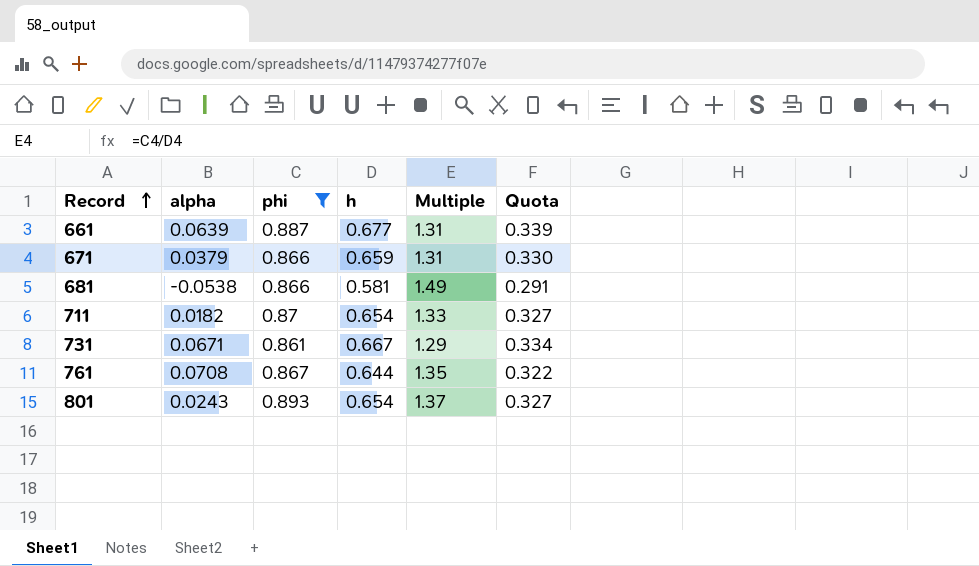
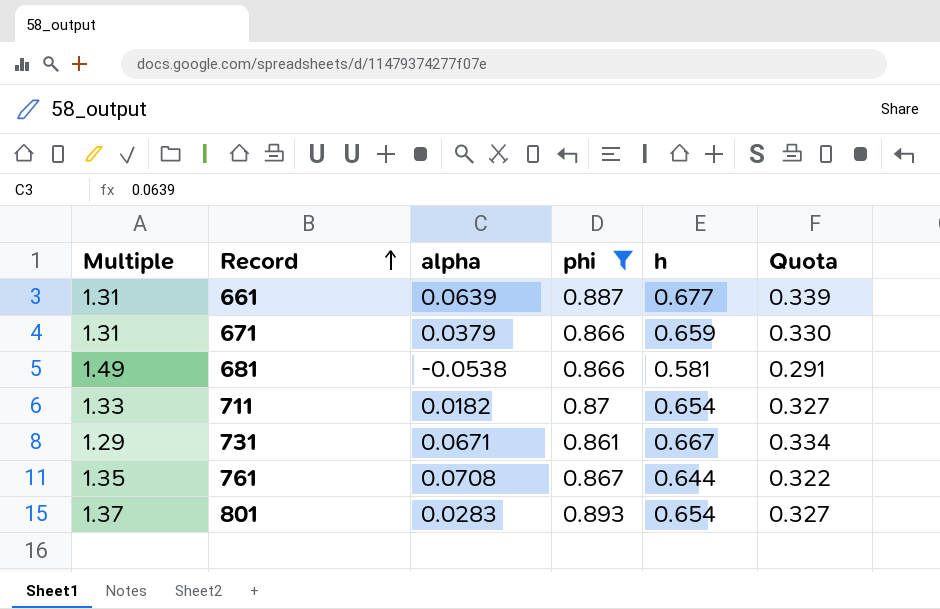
column Multiple | position: 5 -> 1
801 | alpha: 0.0243 -> 0.0283

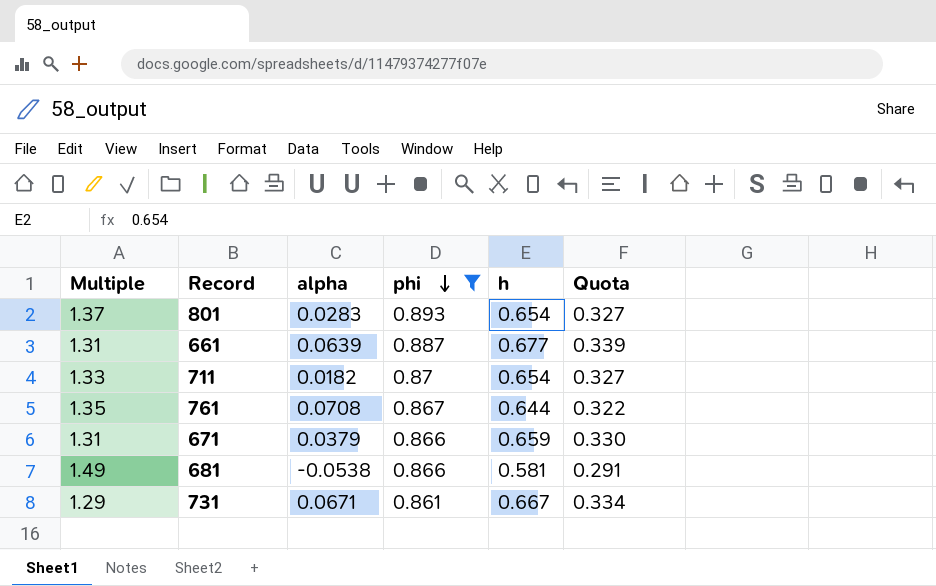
row order: Record ascending -> phi descending

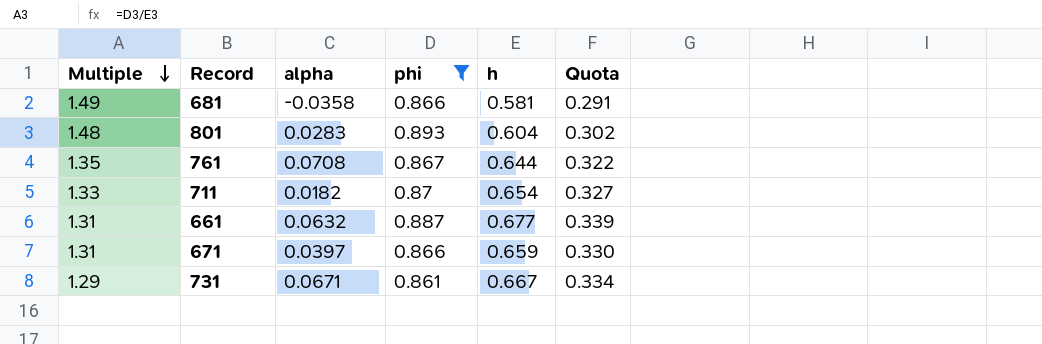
row order: phi descending -> Multiple descending
681 | alpha: -0.0538 -> -0.0358
801 | Multiple: 1.37 -> 1.48
801 | h: 0.654 -> 0.604
801 | Quota: 0.327 -> 0.302
661 | alpha: 0.0639 -> 0.0632
671 | alpha: 0.0379 -> 0.0397

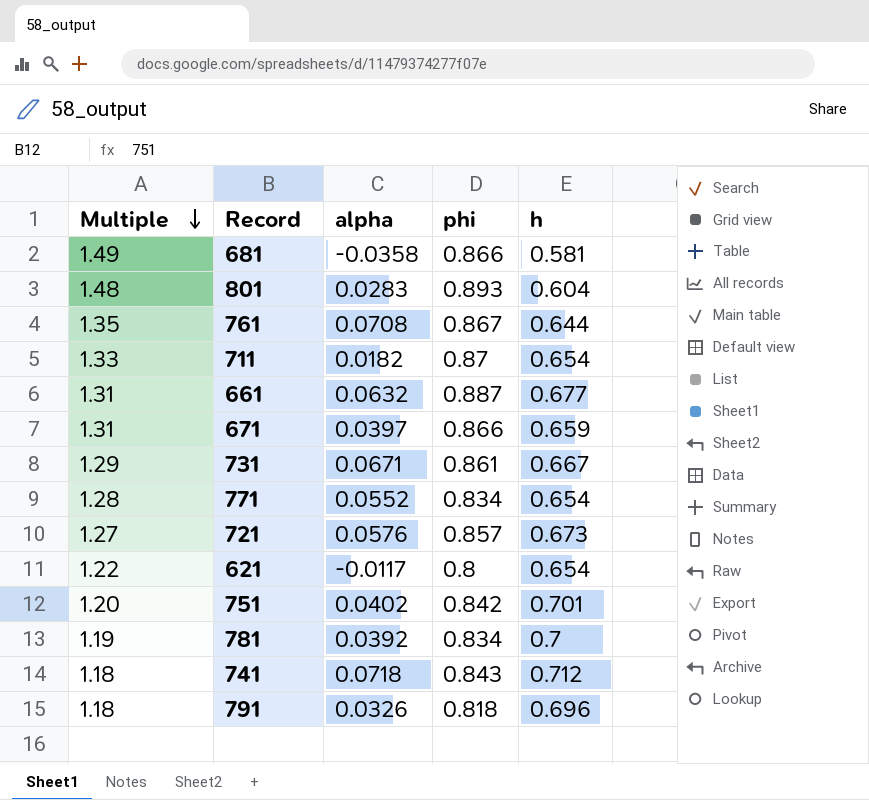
filter: phi >= 0.861 -> none
column Quota | formula: [h] * 0.5 -> none

